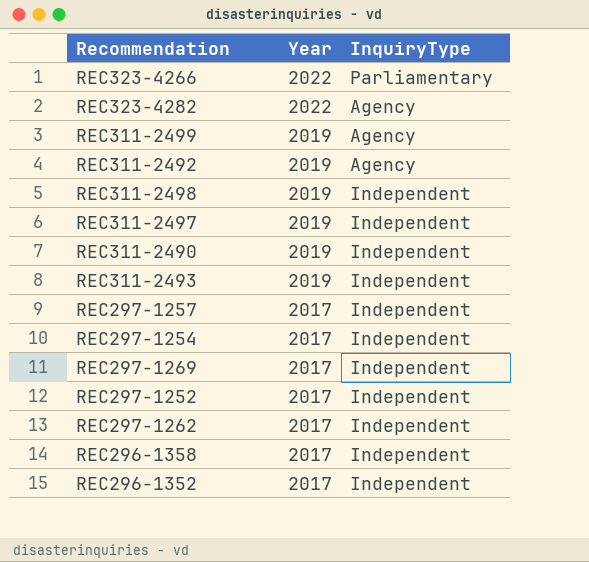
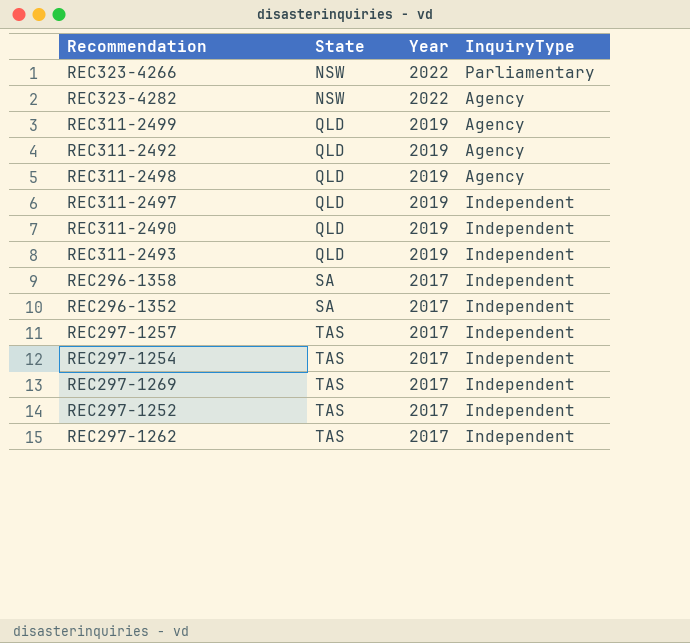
row order: Year descending -> State ascending
column State | position: none -> 2
REC311-2498 | InquiryType: Independent -> Agency

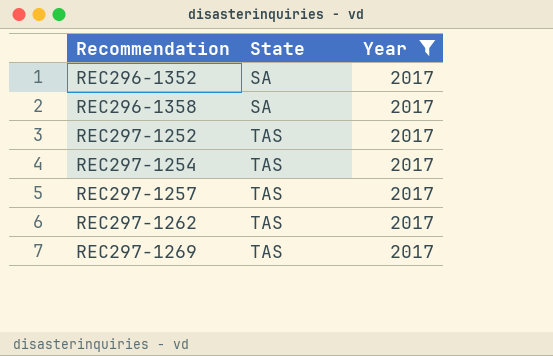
filter: none -> Year = 2017
row order: State ascending -> Recommendation ascending
column InquiryType | position: 4 -> none

